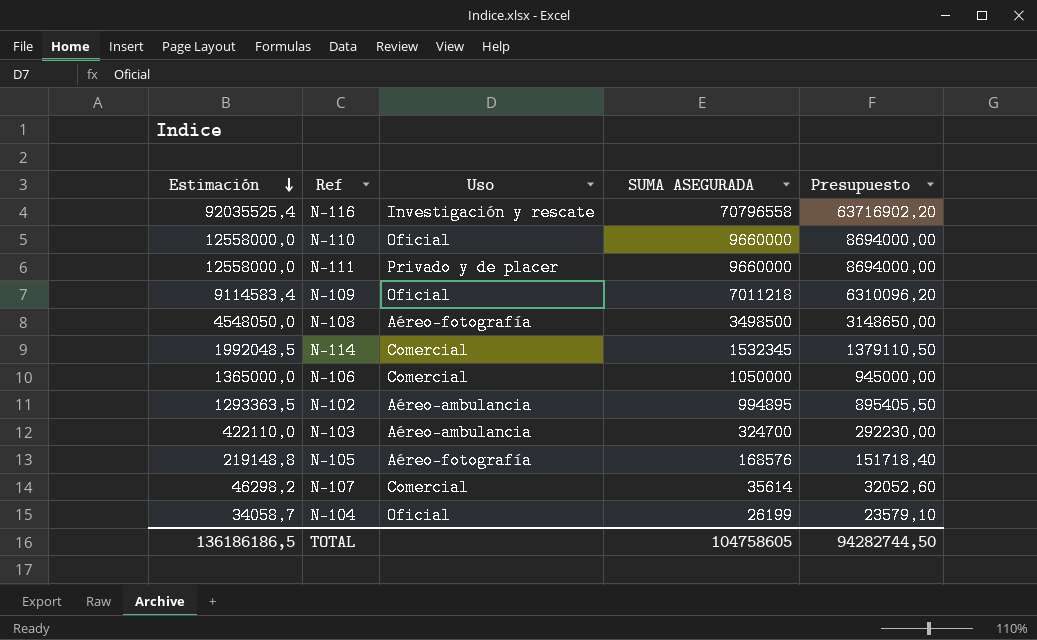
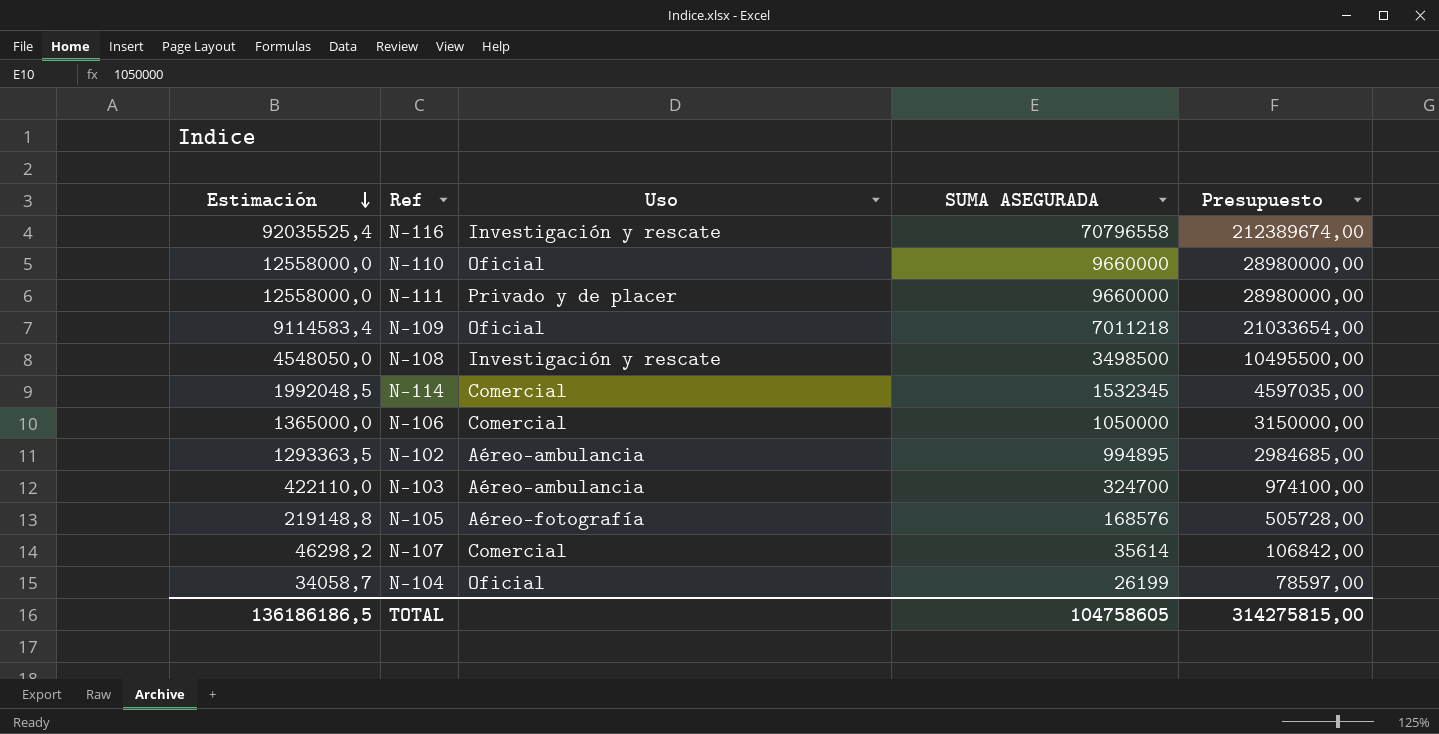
column Presupuesto | formula: [SUMA ASEGURADA] * 0,9 -> [SUMA ASEGURADA] * 3
N-108 | Uso: Aéreo-fotografía -> Investigación y rescate
TOTAL | Presupuesto: 94282744,50 -> 314275815,00

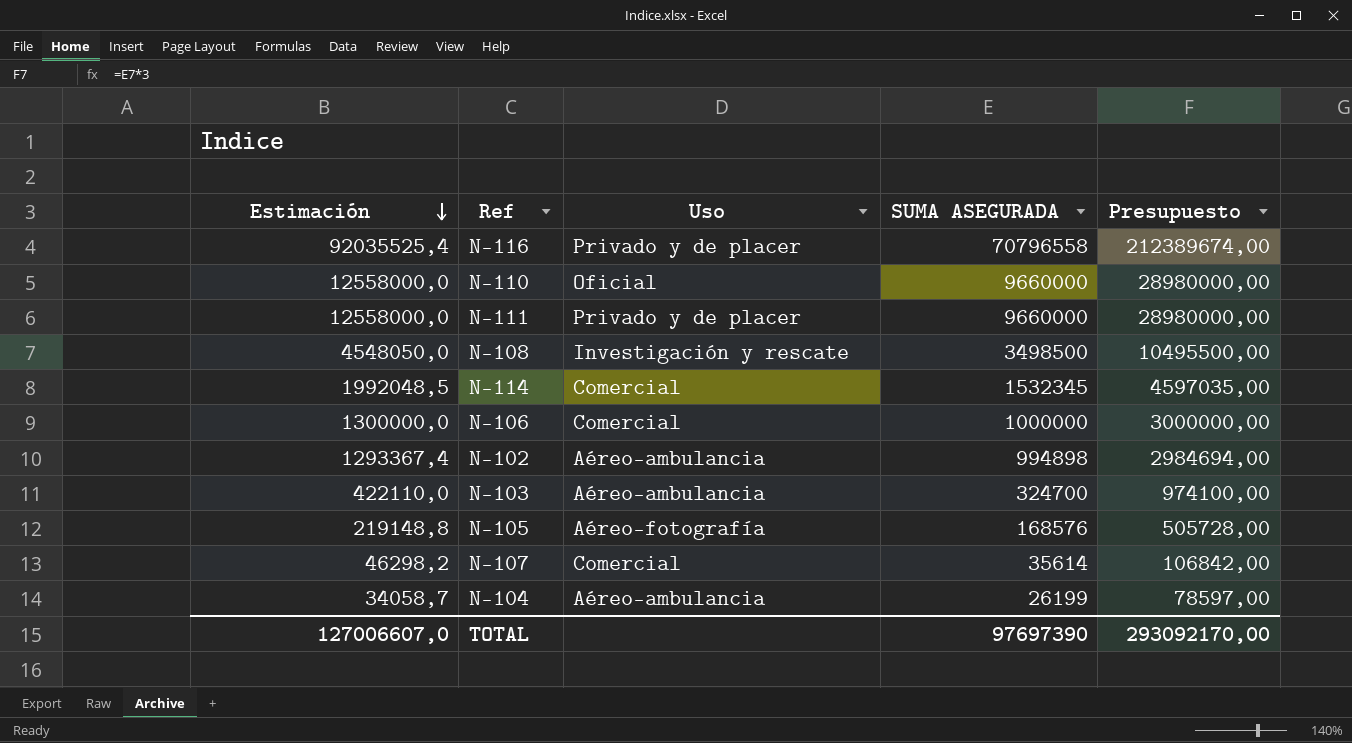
row N-109: 9114583,4 | Oficial | 7011218 | 21033654,00 -> none
N-116 | Uso: Investigación y rescate -> Privado y de placer
N-106 | Estimación: 1365000,0 -> 1300000,0
N-106 | SUMA ASEGURADA: 1050000 -> 1000000
N-106 | Presupuesto: 3150000,00 -> 3000000,00
N-102 | Estimación: 1293363,5 -> 1293367,4
N-102 | SUMA ASEGURADA: 994895 -> 994898
N-102 | Presupuesto: 2984685,00 -> 2984694,00
N-104 | Uso: Oficial -> Aéreo-ambulancia
TOTAL | Estimación: 136186186,5 -> 127006607,0
TOTAL | SUMA ASEGURADA: 104758605 -> 97697390
TOTAL | Presupuesto: 314275815,00 -> 293092170,00

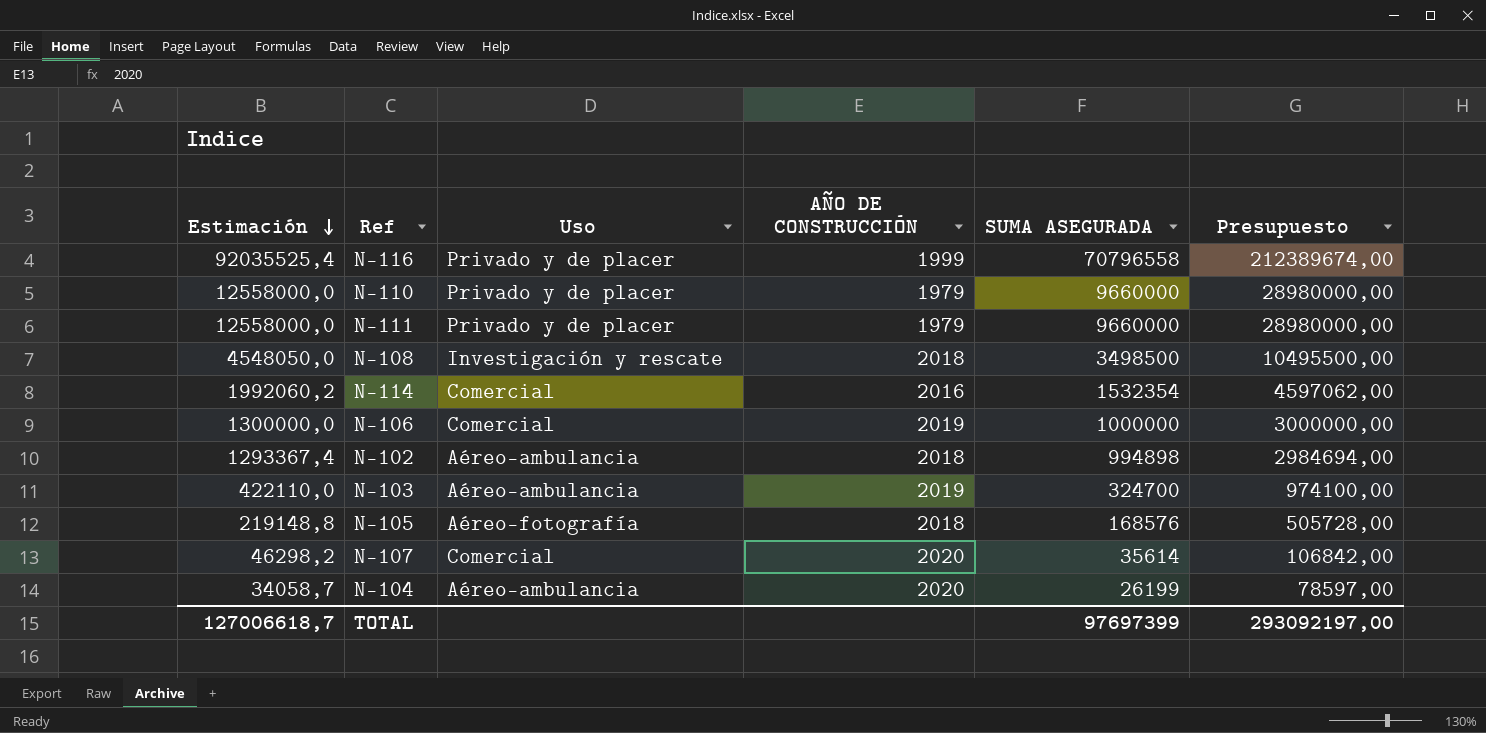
column AÑO DE CONSTRUCCIÓN | position: none -> 4
N-110 | Uso: Oficial -> Privado y de placer
N-114 | Estimación: 1992048,5 -> 1992060,2
N-114 | SUMA ASEGURADA: 1532345 -> 1532354
N-114 | Presupuesto: 4597035,00 -> 4597062,00
TOTAL | Estimación: 127006607,0 -> 127006618,7
TOTAL | SUMA ASEGURADA: 97697390 -> 97697399
TOTAL | Presupuesto: 293092170,00 -> 293092197,00

